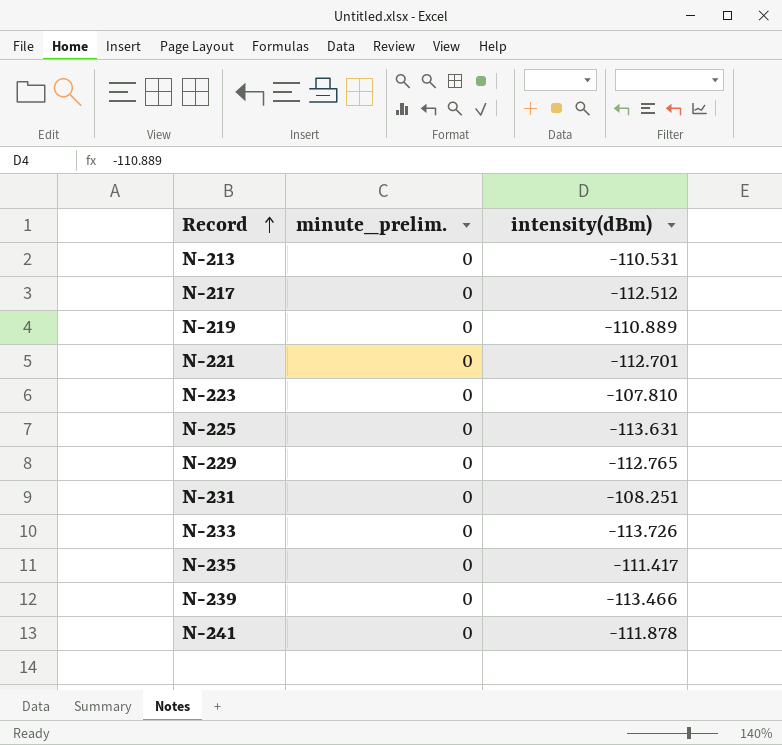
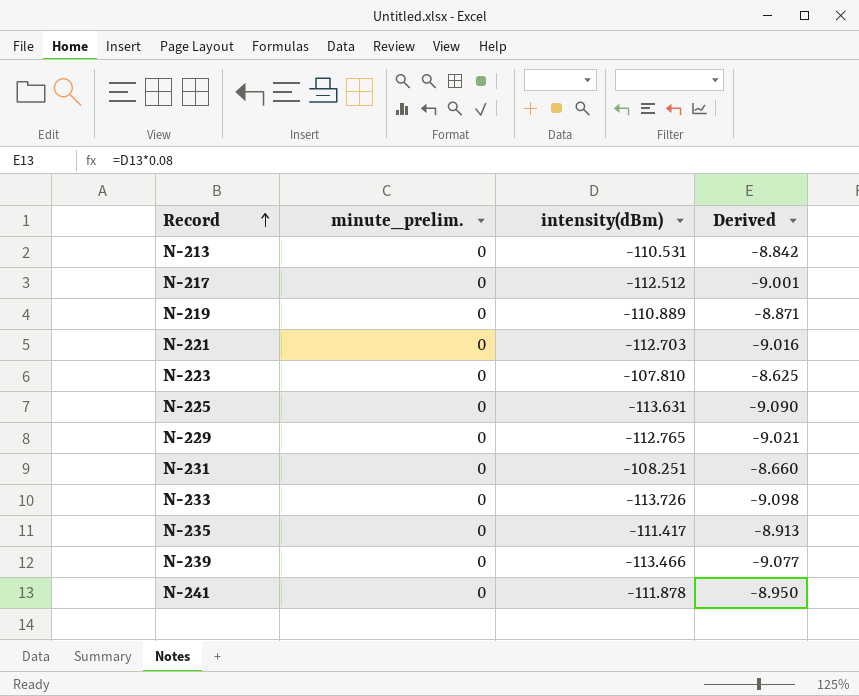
column Derived | formula: none -> [intensity(dBm)] * 0.08
N-221 | intensity(dBm): -112.701 -> -112.703

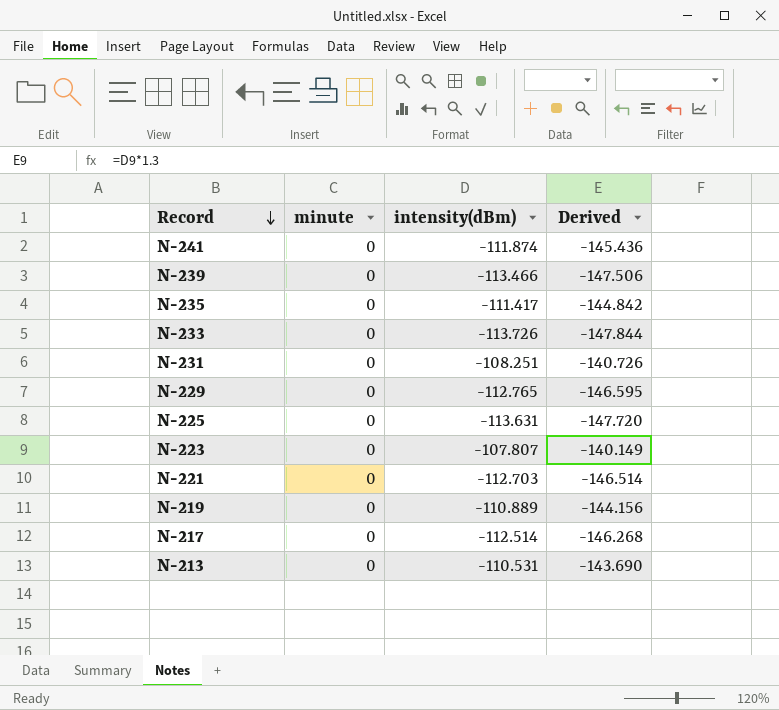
row order: Record ascending -> Record descending
column name: minute_prelim. -> minute
column Derived | formula: [intensity(dBm)] * 0.08 -> [intensity(dBm)] * 1.3
N-241 | intensity(dBm): -111.878 -> -111.874
N-223 | intensity(dBm): -107.810 -> -107.807
N-217 | intensity(dBm): -112.512 -> -112.514

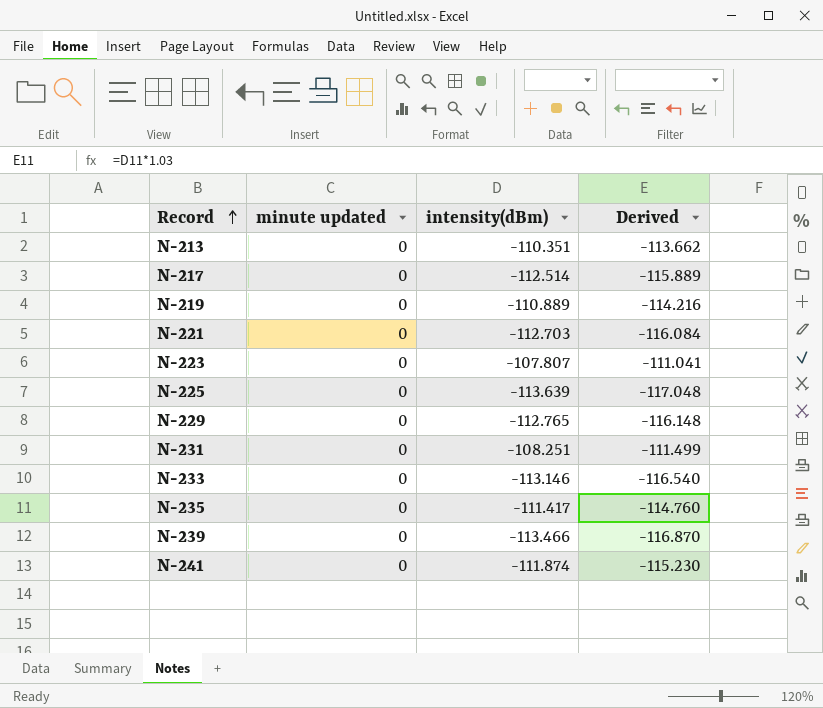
row order: Record descending -> Record ascending
column name: minute -> minute updated
column Derived | formula: [intensity(dBm)] * 1.3 -> [intensity(dBm)] * 1.03
N-213 | intensity(dBm): -110.531 -> -110.351
N-225 | intensity(dBm): -113.631 -> -113.639
N-233 | intensity(dBm): -113.726 -> -113.146

